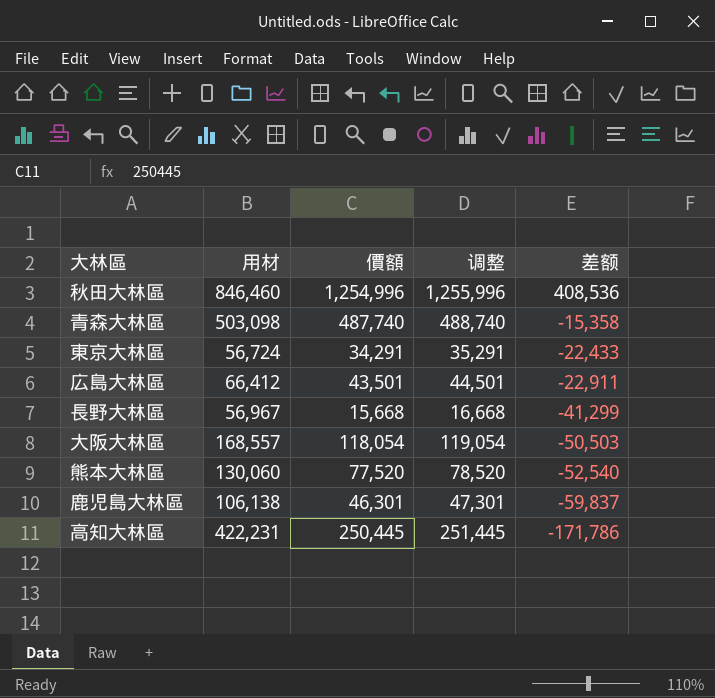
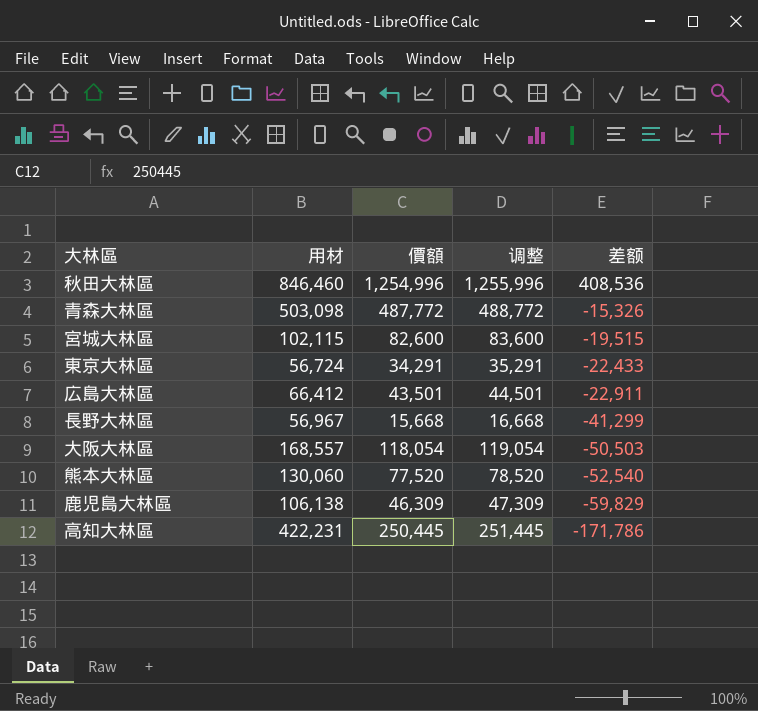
青森大林區 | 價額: 487,740 -> 487,772
青森大林區 | 调整: 488,740 -> 488,772
青森大林區 | 差额: -15,358 -> -15,326
row 宮城大林區: none -> 102,115 | 82,600 | 83,600 | -19,515
鹿児島大林區 | 價額: 46,301 -> 46,309
鹿児島大林區 | 调整: 47,301 -> 47,309
鹿児島大林區 | 差额: -59,837 -> -59,829

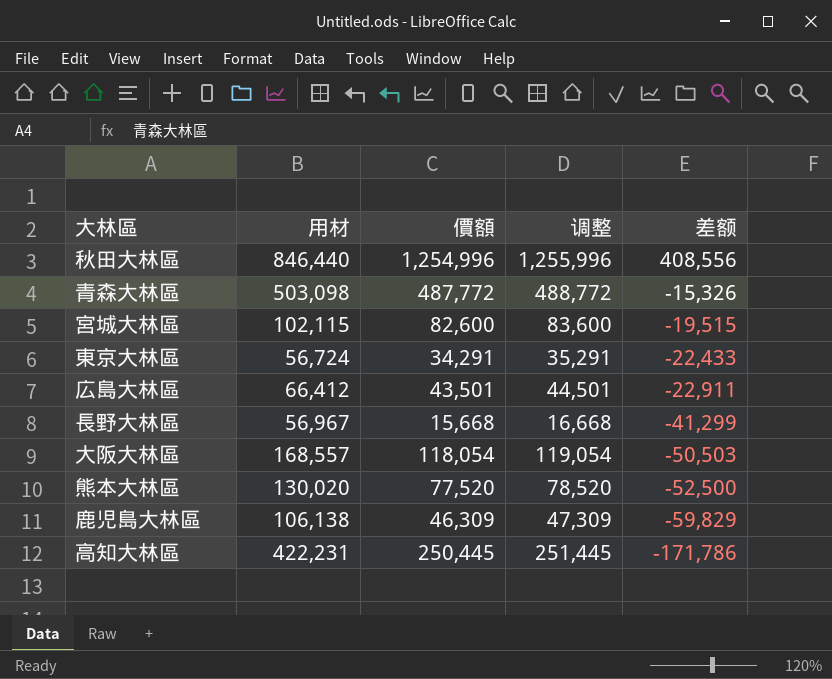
秋田大林區 | 用材: 846,460 -> 846,440
秋田大林區 | 差额: 408,536 -> 408,556
熊本大林區 | 用材: 130,060 -> 130,020
熊本大林區 | 差额: -52,540 -> -52,500

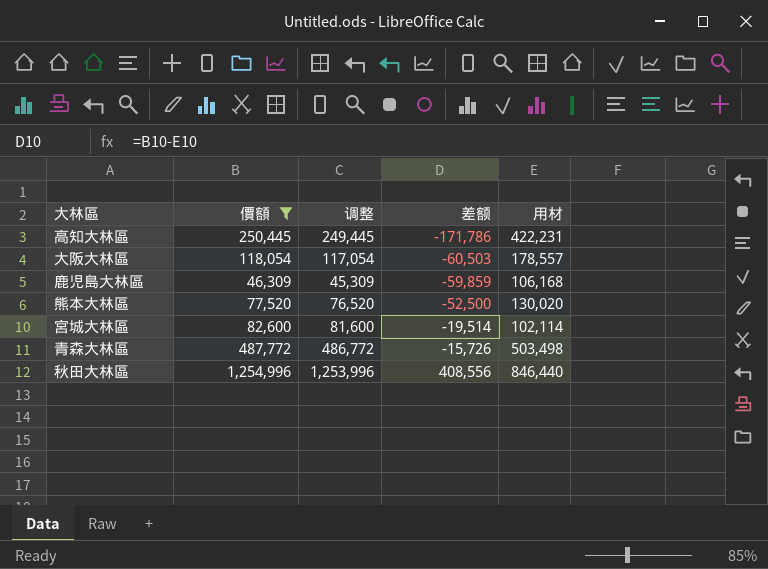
filter: none -> 價額 >= 46,309
row order: 差额 descending -> 差额 ascending
column 调整 | formula: [價額] + 1000 -> [價額] - 1000
column 用材 | position: 2 -> 5
大阪大林區 | 差额: -50,503 -> -60,503
大阪大林區 | 用材: 168,557 -> 178,557
鹿児島大林區 | 差额: -59,829 -> -59,859
鹿児島大林區 | 用材: 106,138 -> 106,168
宮城大林區 | 差额: -19,515 -> -19,514
宮城大林區 | 用材: 102,115 -> 102,114
青森大林區 | 差额: -15,326 -> -15,726
青森大林區 | 用材: 503,098 -> 503,498

